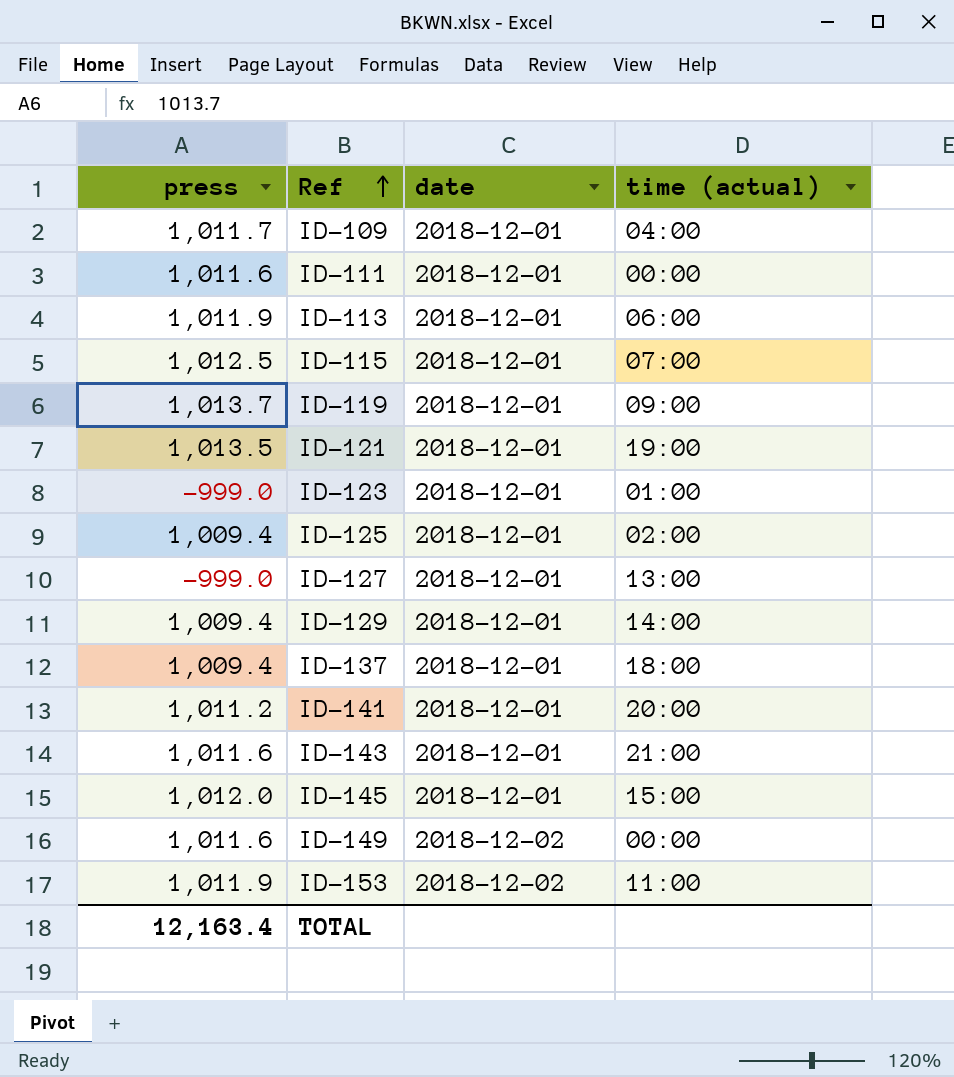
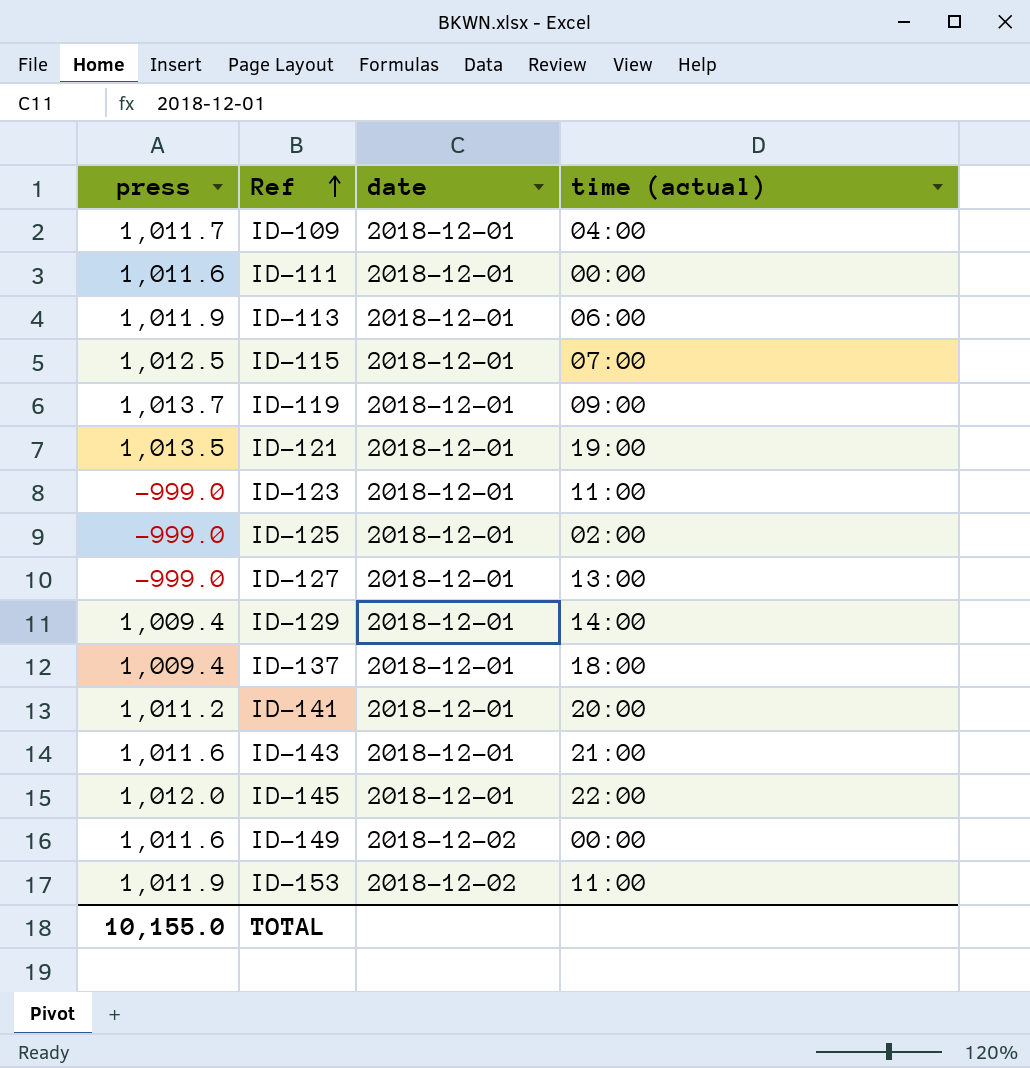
ID-123 | time (actual): 01:00 -> 11:00
ID-125 | press: 1,009.4 -> -999.0
ID-145 | time (actual): 15:00 -> 22:00
TOTAL | press: 12,163.4 -> 10,155.0

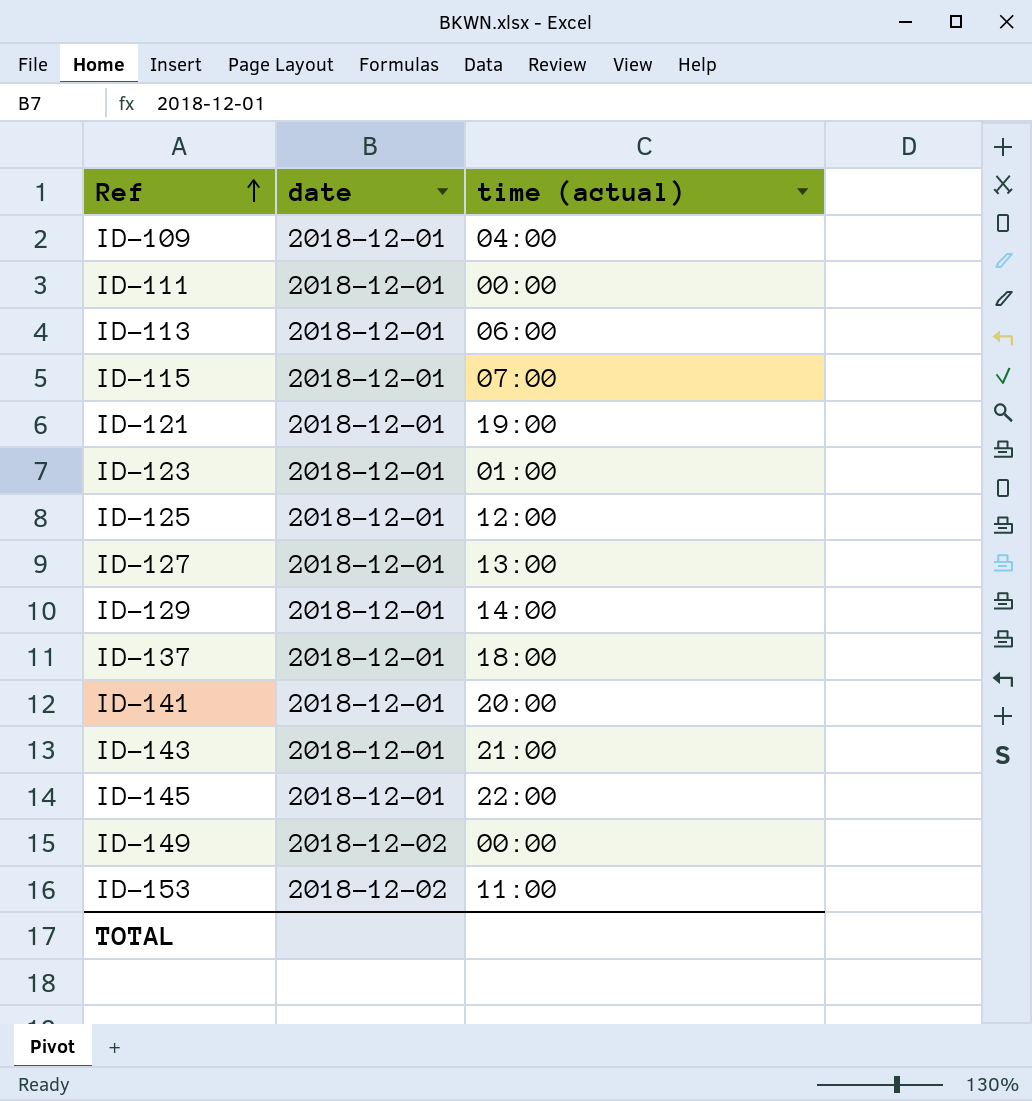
column press | position: 1 -> none
row ID-119: 1,013.7 | 2018-12-01 | 09:00 -> none
ID-123 | time (actual): 11:00 -> 01:00
ID-125 | time (actual): 02:00 -> 12:00

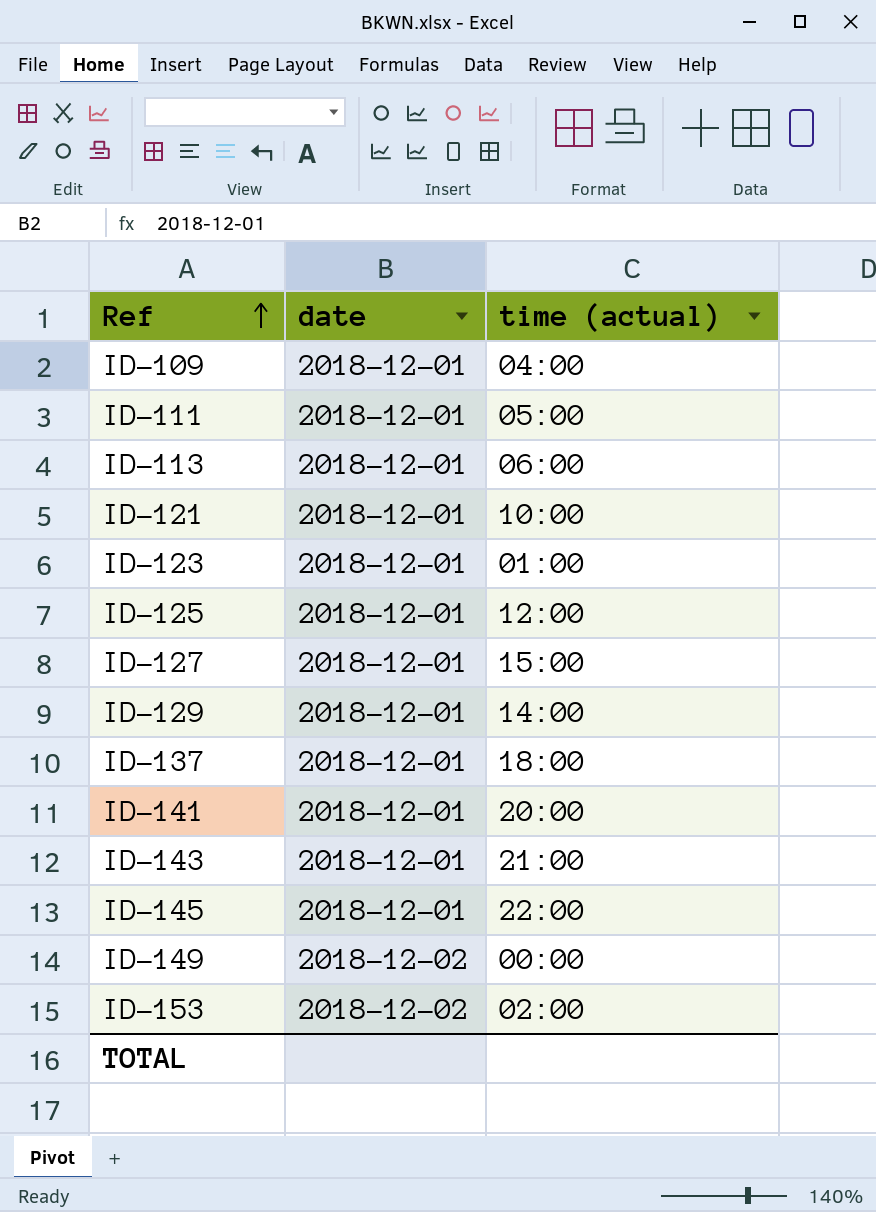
row ID-115: 2018-12-01 | 07:00 -> none
ID-111 | time (actual): 00:00 -> 05:00
ID-121 | time (actual): 19:00 -> 10:00
ID-127 | time (actual): 13:00 -> 15:00
ID-153 | time (actual): 11:00 -> 02:00

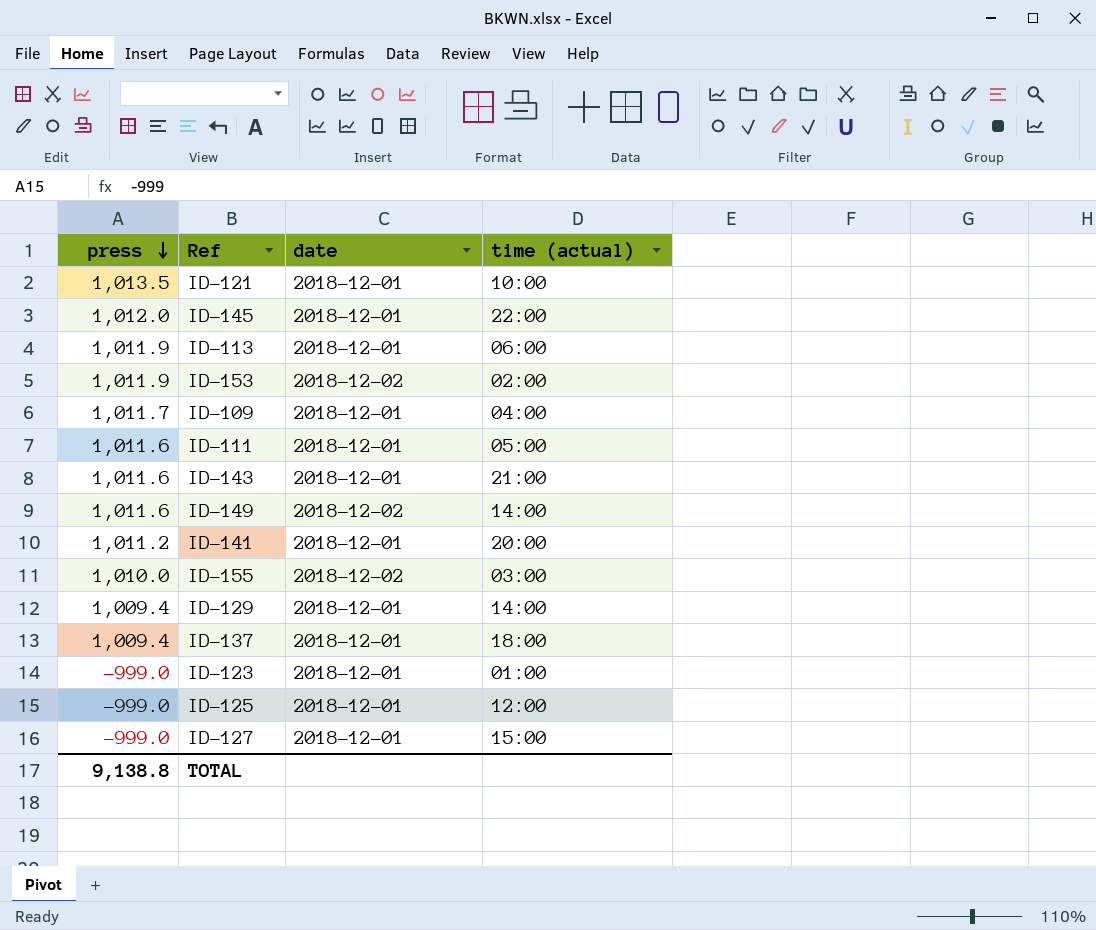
row order: Ref ascending -> press descending
column press | position: none -> 1
ID-149 | time (actual): 00:00 -> 14:00
row ID-155: none -> 1,010.0 | 2018-12-02 | 03:00

